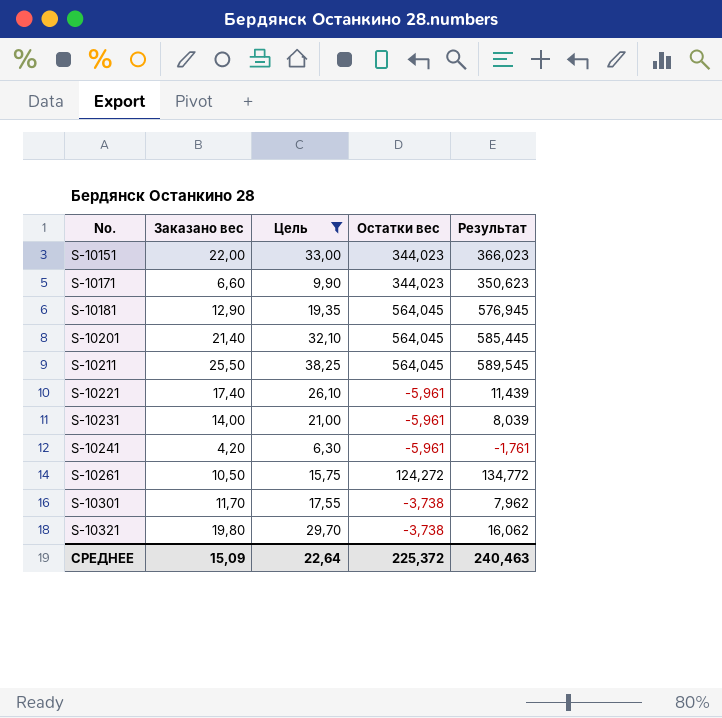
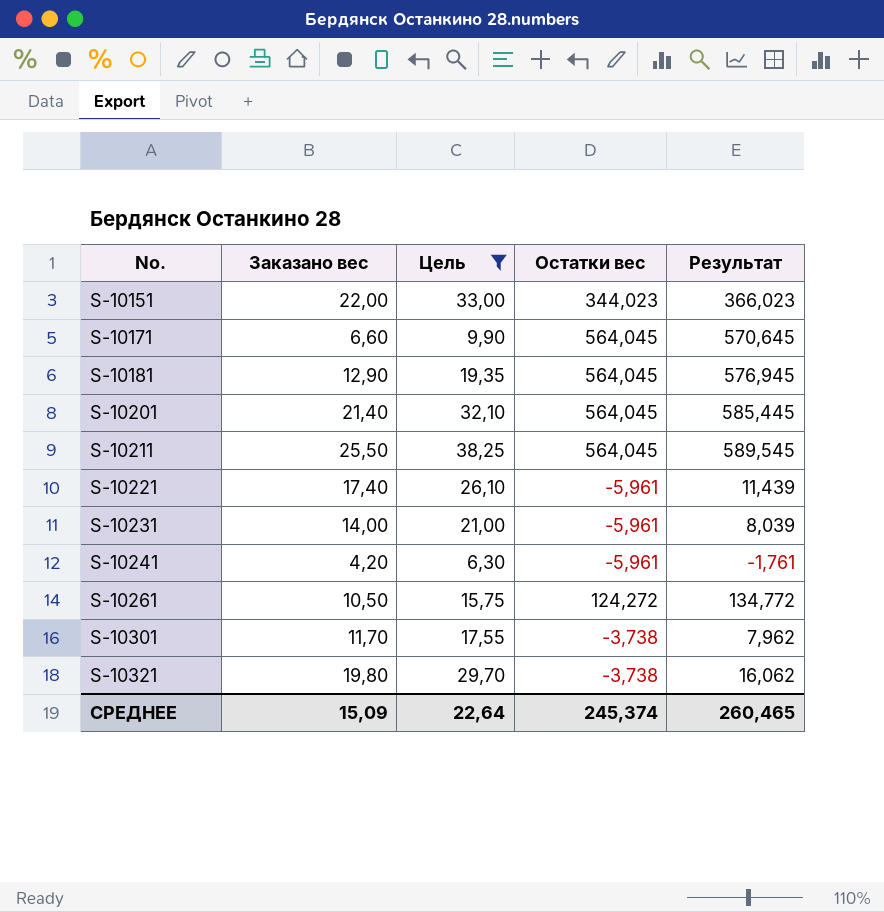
S-10171 | Остатки вес: 344,023 -> 564,045
S-10171 | Результат: 350,623 -> 570,645
СРЕДНЕЕ | Остатки вес: 225,372 -> 245,374
СРЕДНЕЕ | Результат: 240,463 -> 260,465

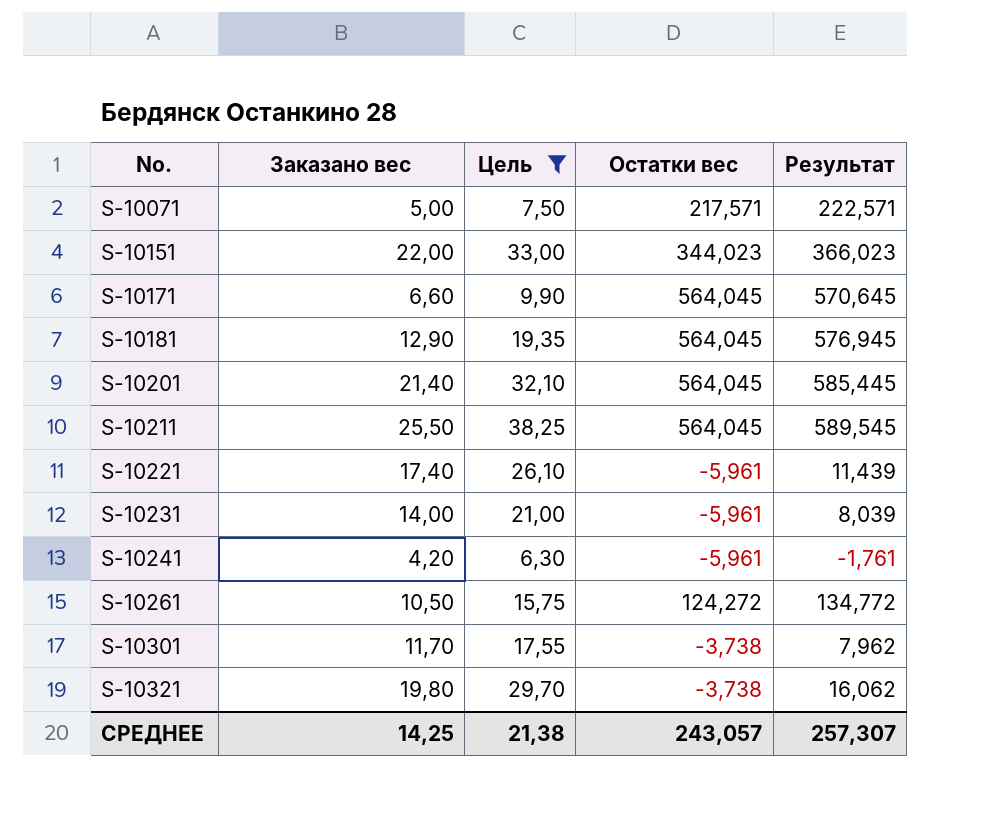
row S-10071: none -> 5,00 | 7,50 | 217,571 | 222,571
СРЕДНЕЕ | Заказано вес: 15,09 -> 14,25
СРЕДНЕЕ | Цель: 22,64 -> 21,38
СРЕДНЕЕ | Остатки вес: 245,374 -> 243,057
СРЕДНЕЕ | Результат: 260,465 -> 257,307

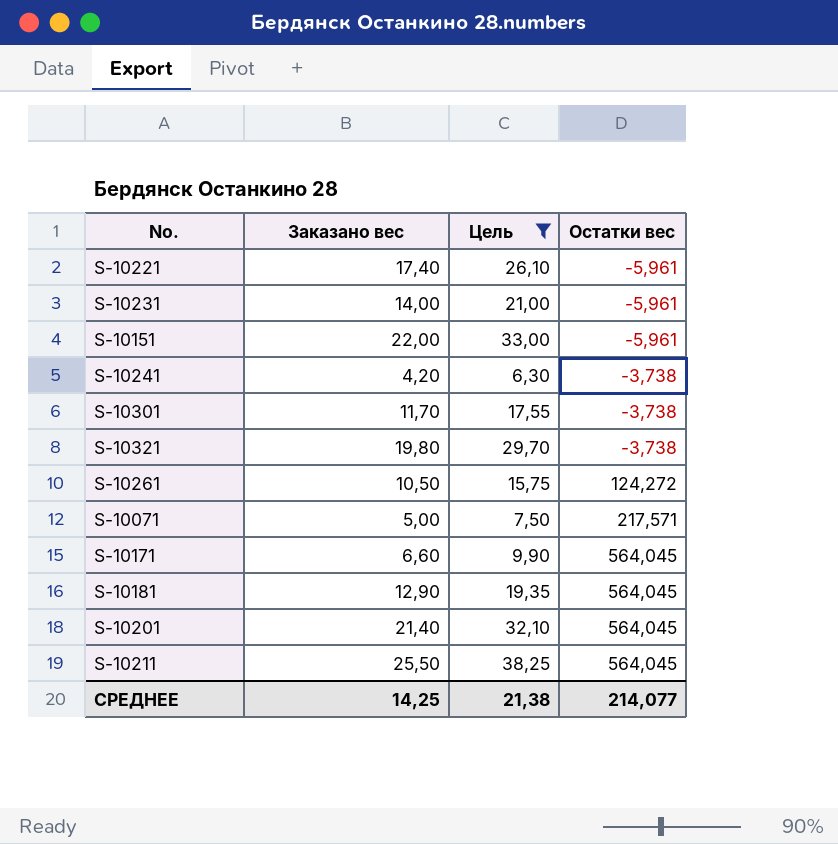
row order: No. ascending -> Остатки вес ascending
column Результат | formula: [Заказано вес] + [Остатки вес] -> none
S-10151 | Остатки вес: 344,023 -> -5,961
S-10241 | Остатки вес: -5,961 -> -3,738
СРЕДНЕЕ | Остатки вес: 243,057 -> 214,077

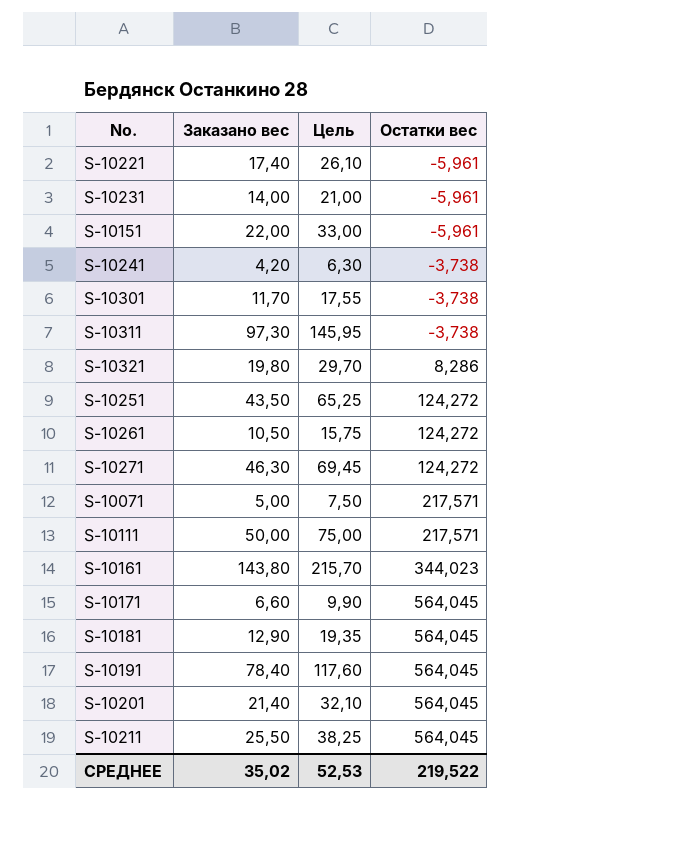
filter: Цель <= 38,25 -> none
S-10321 | Остатки вес: -3,738 -> 8,286
СРЕДНЕЕ | Заказано вес: 14,25 -> 35,02
СРЕДНЕЕ | Цель: 21,38 -> 52,53
СРЕДНЕЕ | Остатки вес: 214,077 -> 219,522

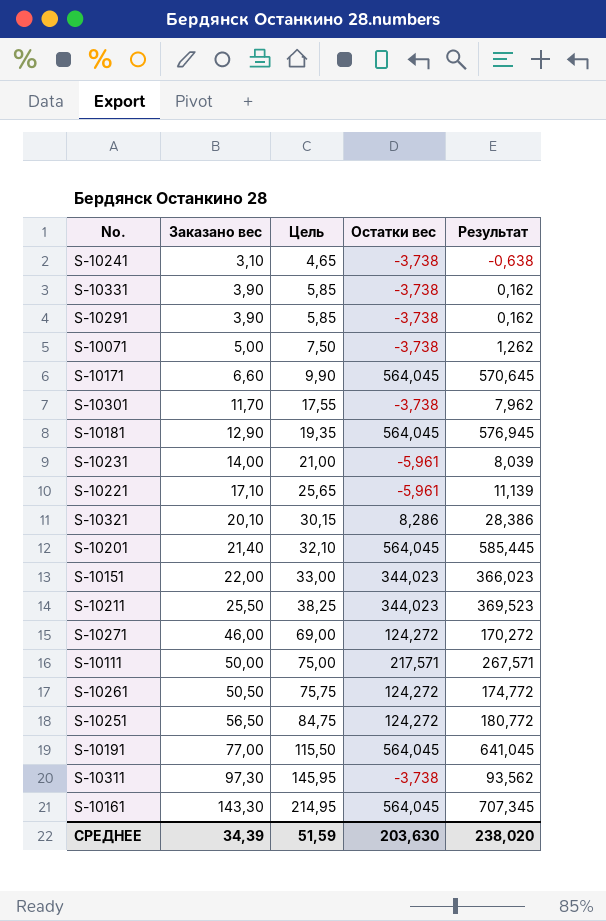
row order: Остатки вес ascending -> Заказано вес ascending
column Результат | formula: none -> [Заказано вес] + [Остатки вес]
S-10241 | Заказано вес: 4,20 -> 3,10
S-10241 | Цель: 6,30 -> 4,65
row S-10331: none -> 3,90 | 5,85 | -3,738 | 0,162
row S-10291: none -> 3,90 | 5,85 | -3,738 | 0,162
S-10071 | Остатки вес: 217,571 -> -3,738
S-10221 | Заказано вес: 17,40 -> 17,10
S-10221 | Цель: 26,10 -> 25,65
S-10321 | Заказано вес: 19,80 -> 20,10
S-10321 | Цель: 29,70 -> 30,15
S-10151 | Остатки вес: -5,961 -> 344,023
S-10211 | Остатки вес: 564,045 -> 344,023
S-10271 | Заказано вес: 46,30 -> 46,00
S-10271 | Цель: 69,45 -> 69,00
S-10261 | Заказано вес: 10,50 -> 50,50
S-10261 | Цель: 15,75 -> 75,75
S-10251 | Заказано вес: 43,50 -> 56,50
S-10251 | Цель: 65,25 -> 84,75
S-10191 | Заказано вес: 78,40 -> 77,00
S-10191 | Цель: 117,60 -> 115,50
S-10161 | Заказано вес: 143,80 -> 143,30
S-10161 | Цель: 215,70 -> 214,95
S-10161 | Остатки вес: 344,023 -> 564,045
СРЕДНЕЕ | Заказано вес: 35,02 -> 34,39
СРЕДНЕЕ | Цель: 52,53 -> 51,59
СРЕДНЕЕ | Остатки вес: 219,522 -> 203,630

